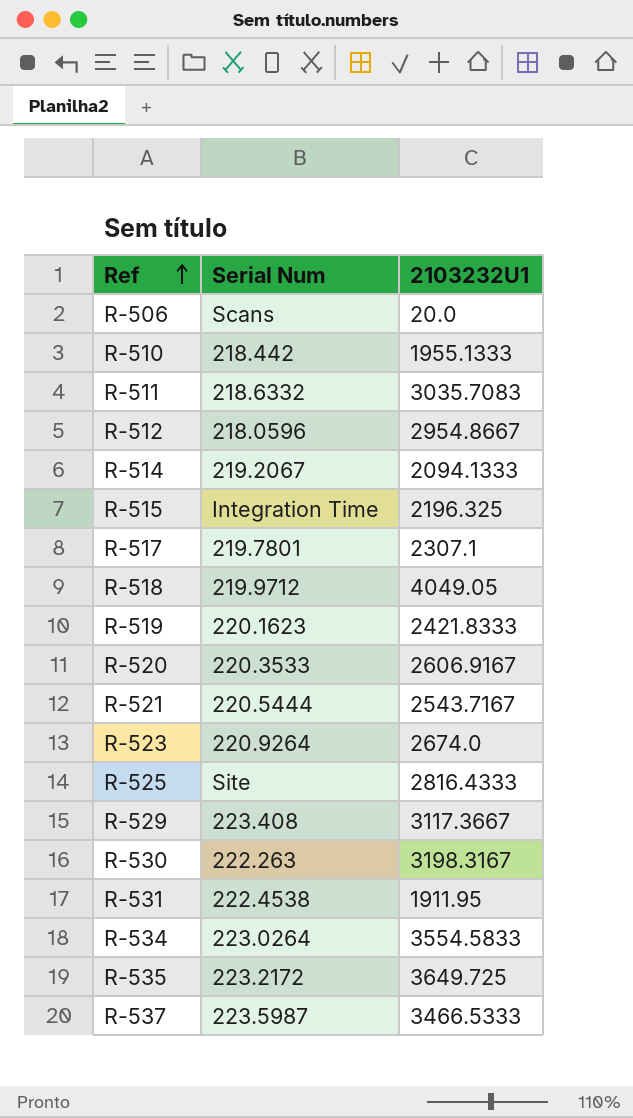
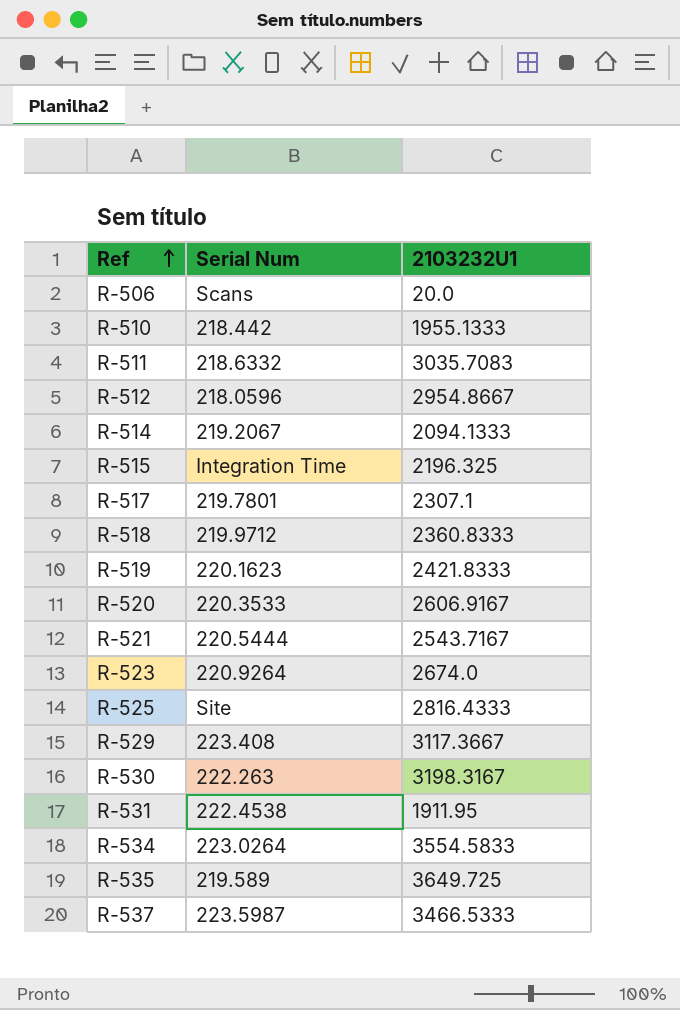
R-518 | 2103232U1: 4049.05 -> 2360.8333
R-535 | Serial Num: 223.2172 -> 219.589

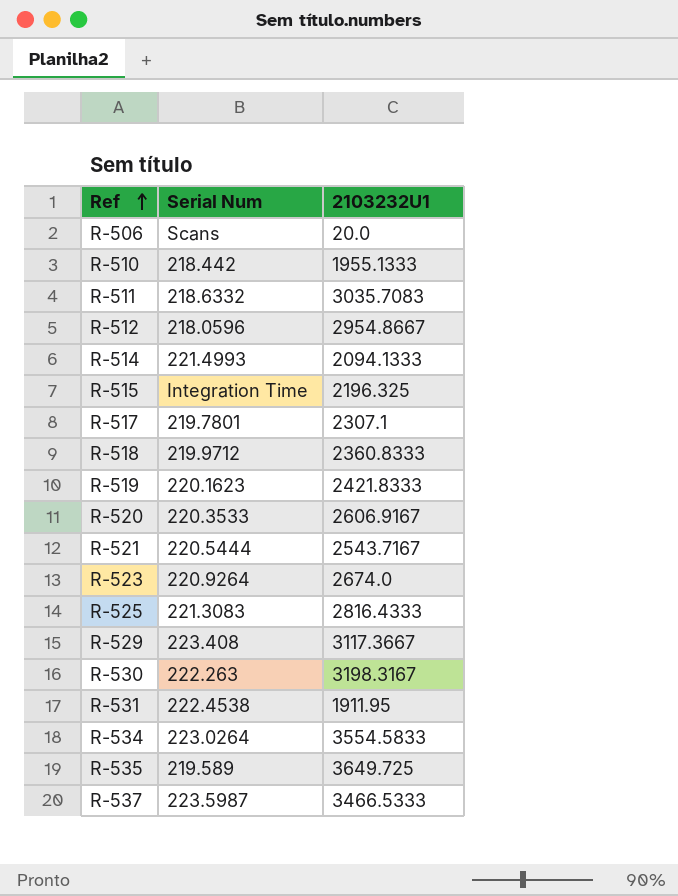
R-514 | Serial Num: 219.2067 -> 221.4993
R-525 | Serial Num: Site -> 221.3083

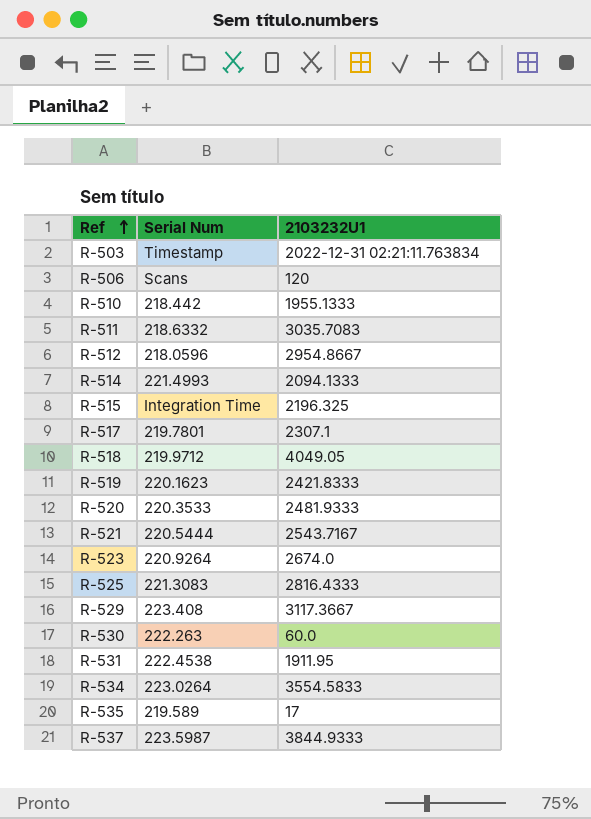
row R-503: none -> Timestamp | 2022-12-31 02:21:11.763834
R-506 | 2103232U1: 20.0 -> 120
R-518 | 2103232U1: 2360.8333 -> 4049.05
R-520 | 2103232U1: 2606.9167 -> 2481.9333
R-530 | 2103232U1: 3198.3167 -> 60.0
R-535 | 2103232U1: 3649.725 -> 17
R-537 | 2103232U1: 3466.5333 -> 3844.9333

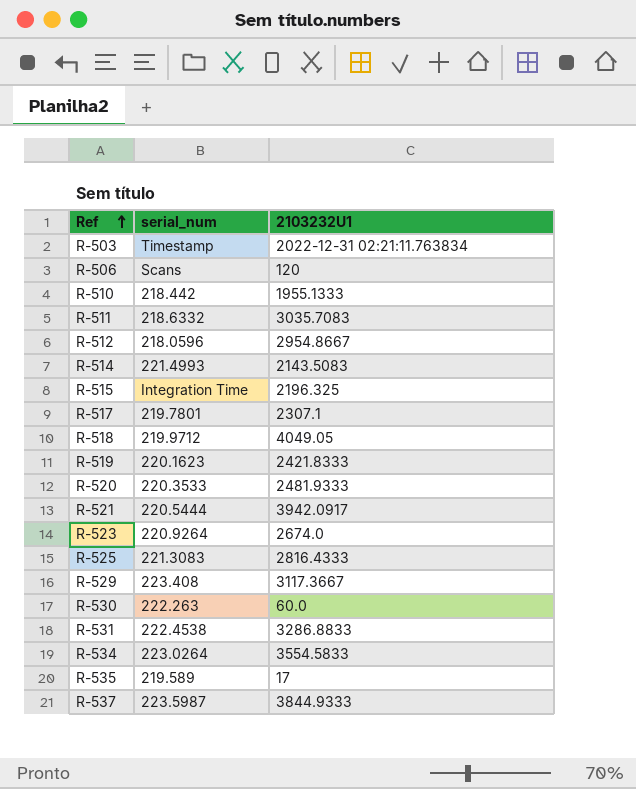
column name: Serial Num -> serial_num
R-514 | 2103232U1: 2094.1333 -> 2143.5083
R-521 | 2103232U1: 2543.7167 -> 3942.0917
R-531 | 2103232U1: 1911.95 -> 3286.8833

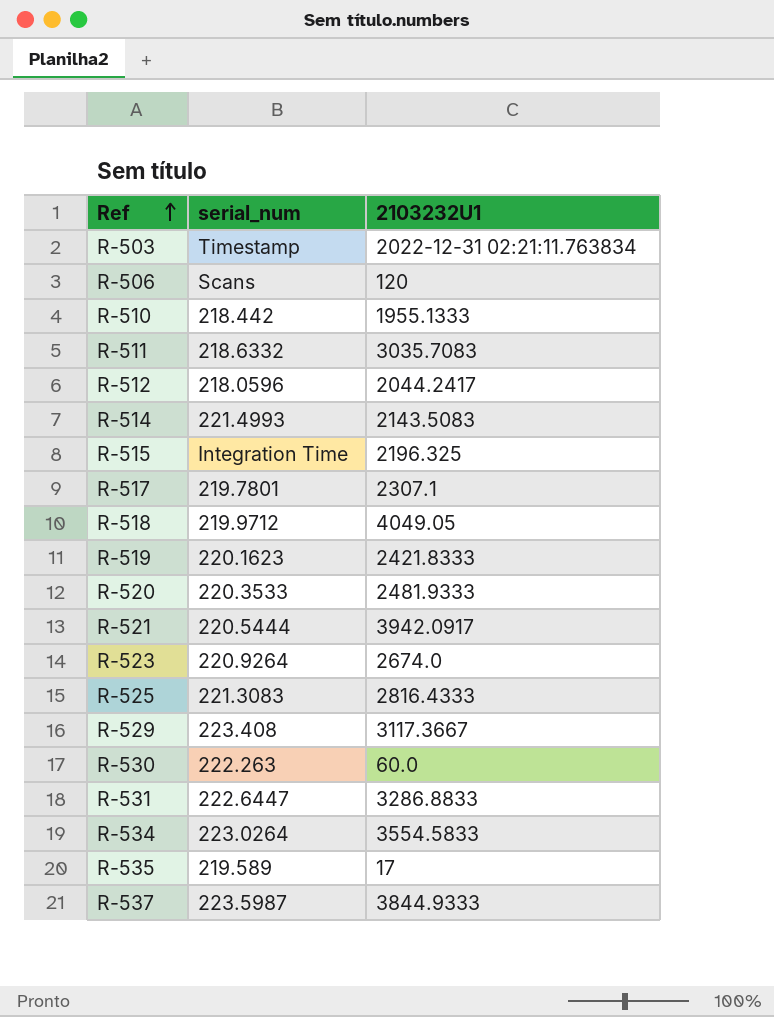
R-512 | 2103232U1: 2954.8667 -> 2044.2417
R-531 | serial_num: 222.4538 -> 222.6447

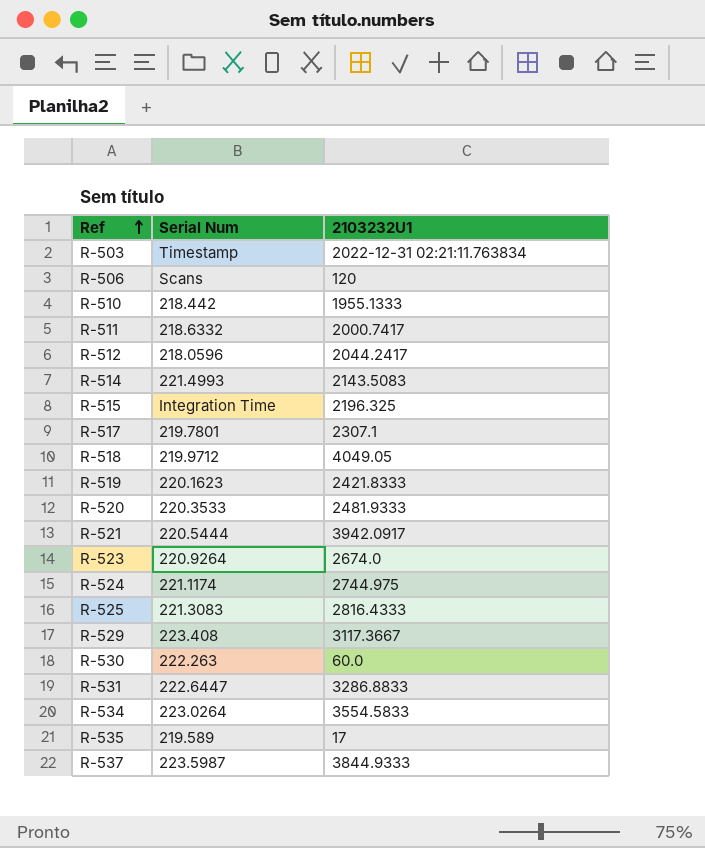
column name: serial_num -> Serial Num
R-511 | 2103232U1: 3035.7083 -> 2000.7417
row R-524: none -> 221.1174 | 2744.975

